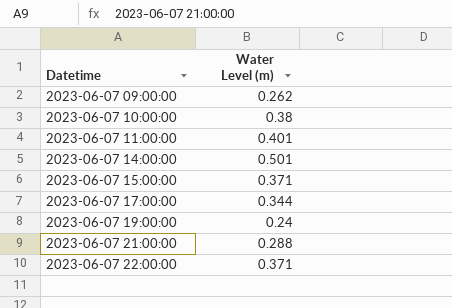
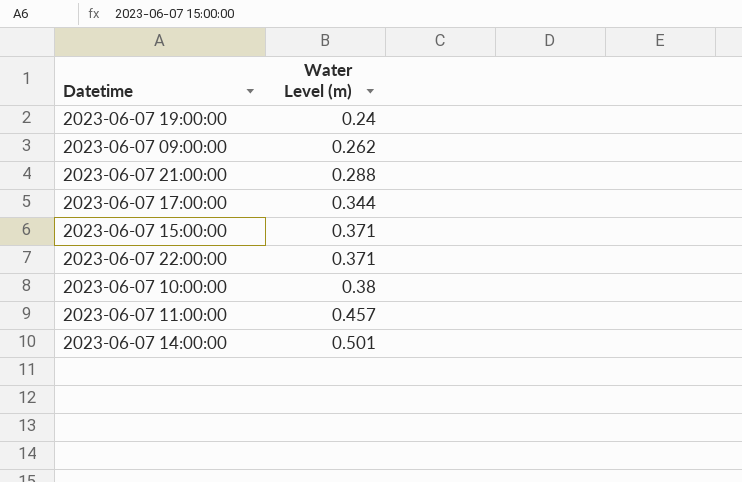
row order: Datetime ascending -> Water Level (m) ascending
2023-06-07 11:00:00 | Water Level (m): 0.401 -> 0.457

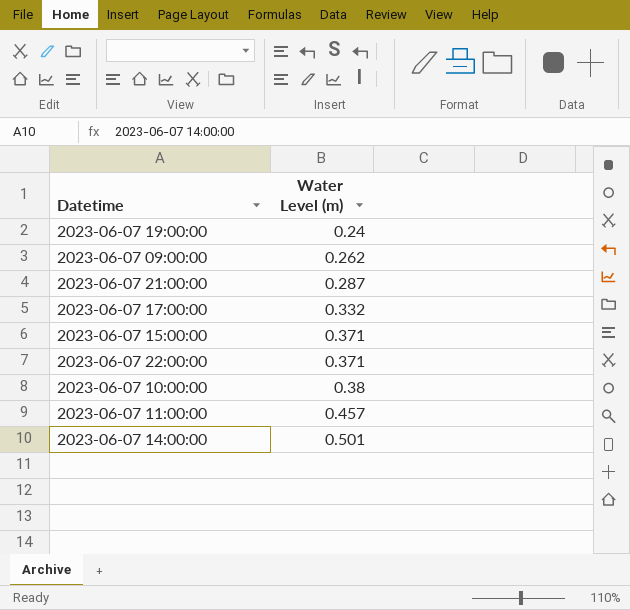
2023-06-07 21:00:00 | Water Level (m): 0.288 -> 0.287
2023-06-07 17:00:00 | Water Level (m): 0.344 -> 0.332

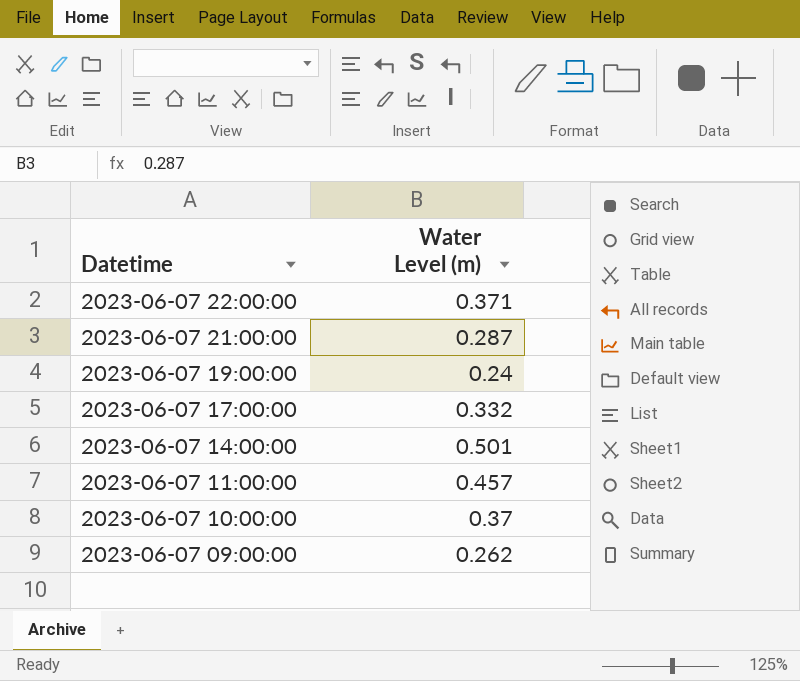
row order: Water Level (m) ascending -> Datetime descending
row 2023-06-07 15:00:00: 0.371 -> none
2023-06-07 10:00:00 | Water Level (m): 0.38 -> 0.37

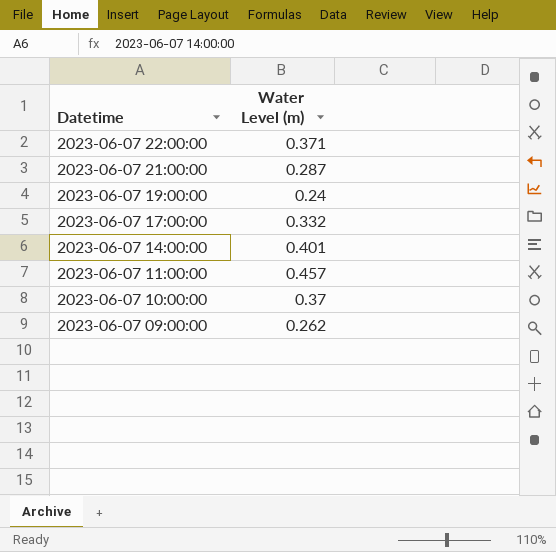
2023-06-07 14:00:00 | Water Level (m): 0.501 -> 0.401

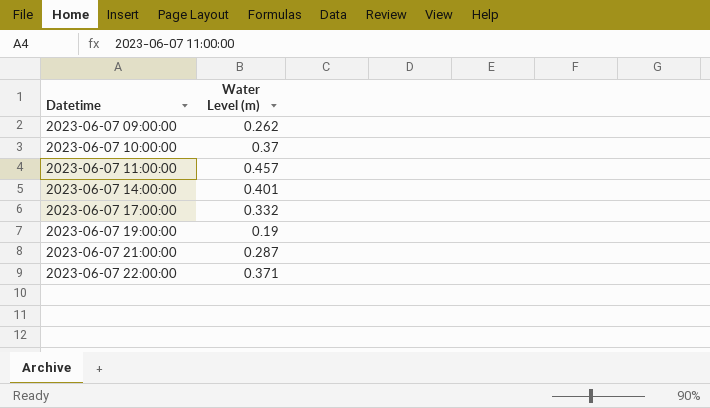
row order: Datetime descending -> Datetime ascending
2023-06-07 19:00:00 | Water Level (m): 0.24 -> 0.19

